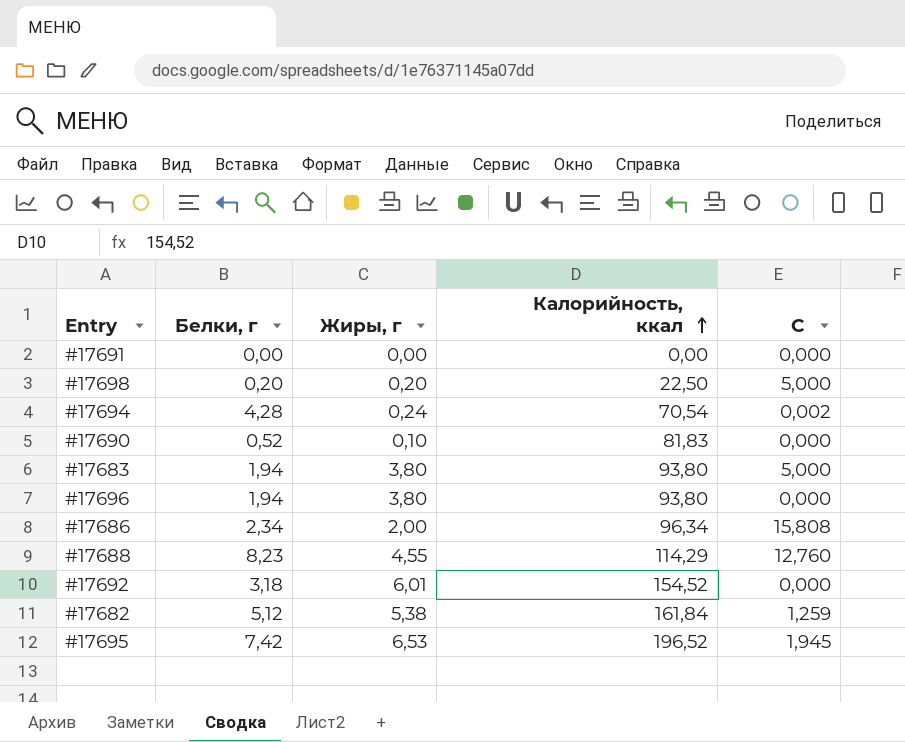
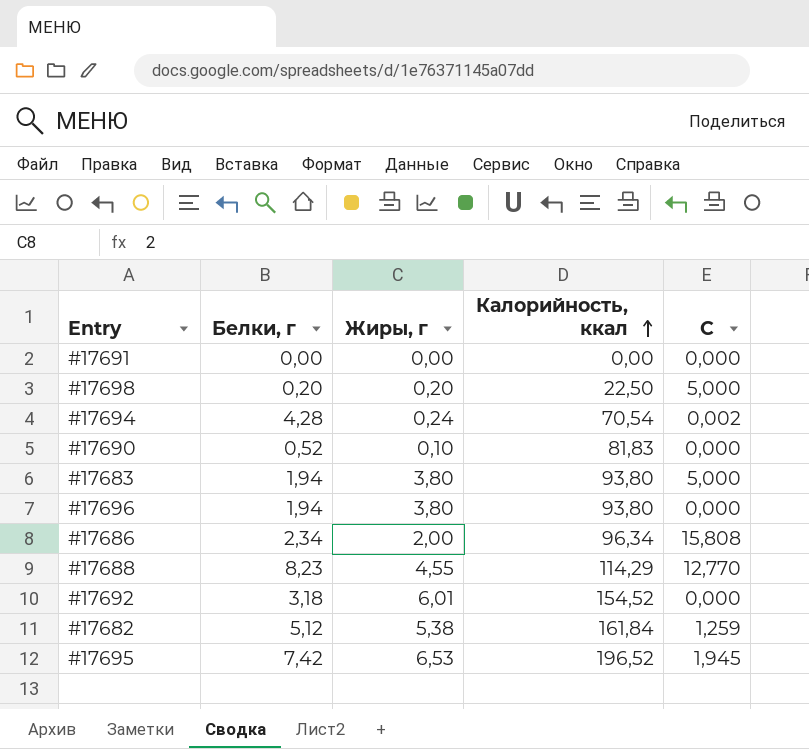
#17688 | C: 12,760 -> 12,770

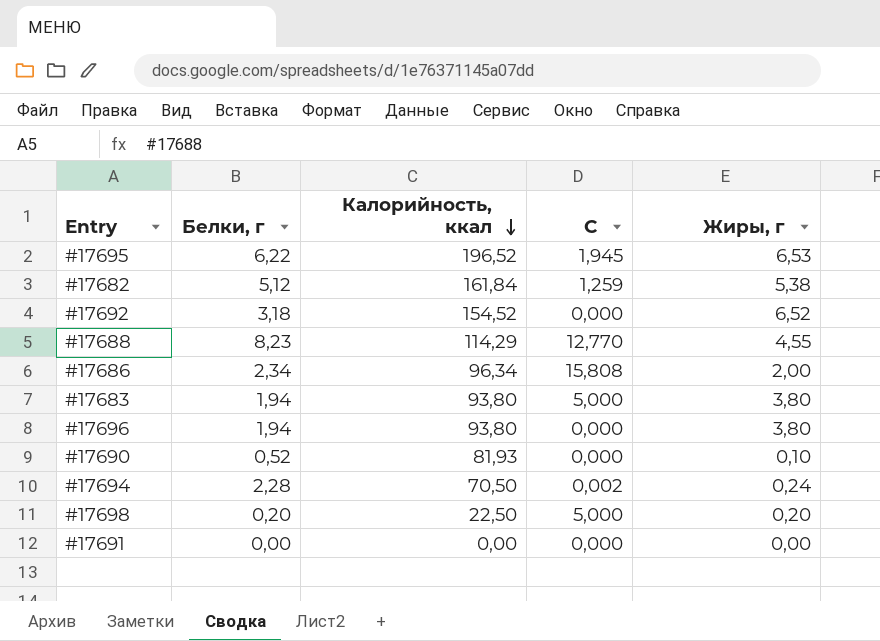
row order: Калорийность, ккал ascending -> Калорийность, ккал descending
column Жиры, г | position: 3 -> 5
#17695 | Белки, г: 7,42 -> 6,22
#17692 | Жиры, г: 6,01 -> 6,52
#17690 | Калорийность, ккал: 81,83 -> 81,93
#17694 | Белки, г: 4,28 -> 2,28
#17694 | Калорийность, ккал: 70,54 -> 70,50

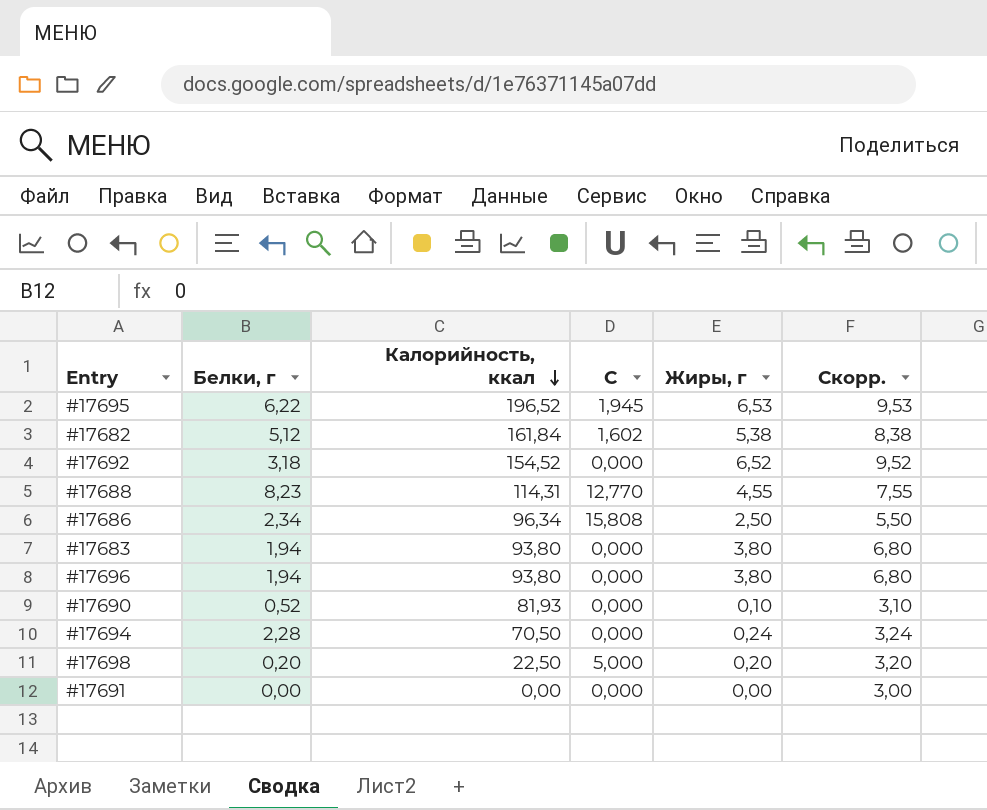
column Скорр. | formula: none -> [Жиры, г] + 3
#17682 | C: 1,259 -> 1,602
#17688 | Калорийность, ккал: 114,29 -> 114,31
#17686 | Жиры, г: 2,00 -> 2,50
#17683 | C: 5,000 -> 0,000
#17694 | C: 0,002 -> 0,000

